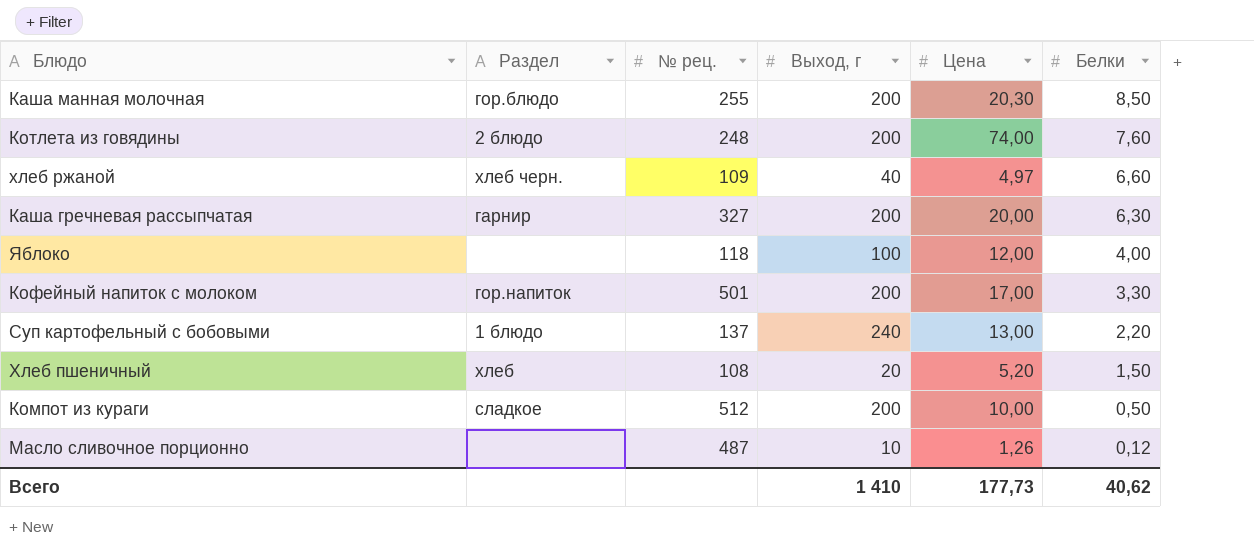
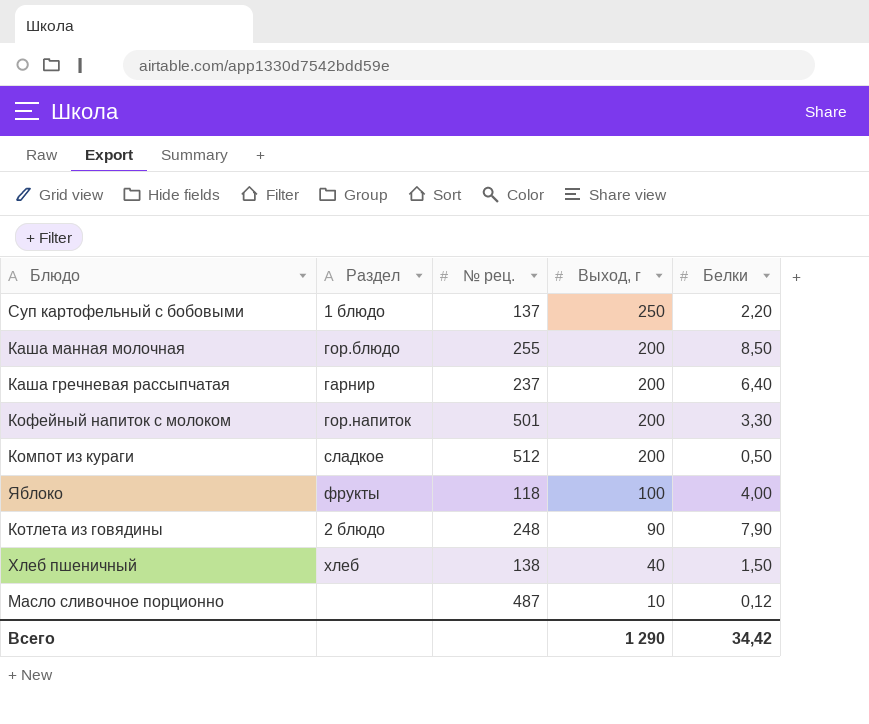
row order: Белки descending -> Выход, г descending
column Цена | position: 5 -> none
row хлеб ржаной: хлеб черн. | 109 | 40 | 4,97 | 6,60 -> none
Суп картофельный с бобовыми | Выход, г: 240 -> 250
Каша гречневая рассыпчатая | № рец.: 327 -> 237
Каша гречневая рассыпчатая | Белки: 6,30 -> 6,40
Яблоко | Раздел: none -> фрукты
Котлета из говядины | Выход, г: 200 -> 90
Котлета из говядины | Белки: 7,60 -> 7,90
Хлеб пшеничный | № рец.: 108 -> 138
Хлеб пшеничный | Выход, г: 20 -> 40
Всего | Выход, г: 1 410 -> 1 290
Всего | Белки: 40,62 -> 34,42

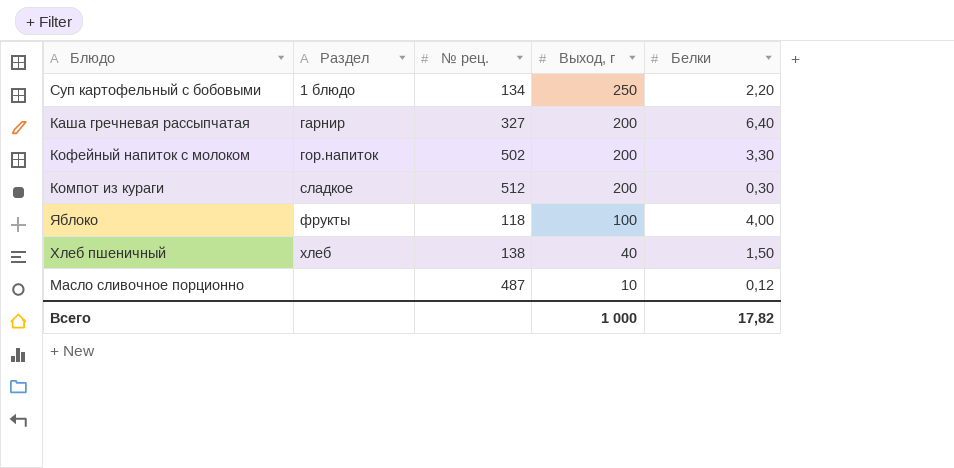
row Каша манная молочная: гор.блюдо | 255 | 200 | 8,50 -> none
row Котлета из говядины: 2 блюдо | 248 | 90 | 7,90 -> none
Суп картофельный с бобовыми | № рец.: 137 -> 134
Каша гречневая рассыпчатая | № рец.: 237 -> 327
Кофейный напиток с молоком | № рец.: 501 -> 502
Компот из кураги | Белки: 0,50 -> 0,30
Всего | Выход, г: 1 290 -> 1 000
Всего | Белки: 34,42 -> 17,82

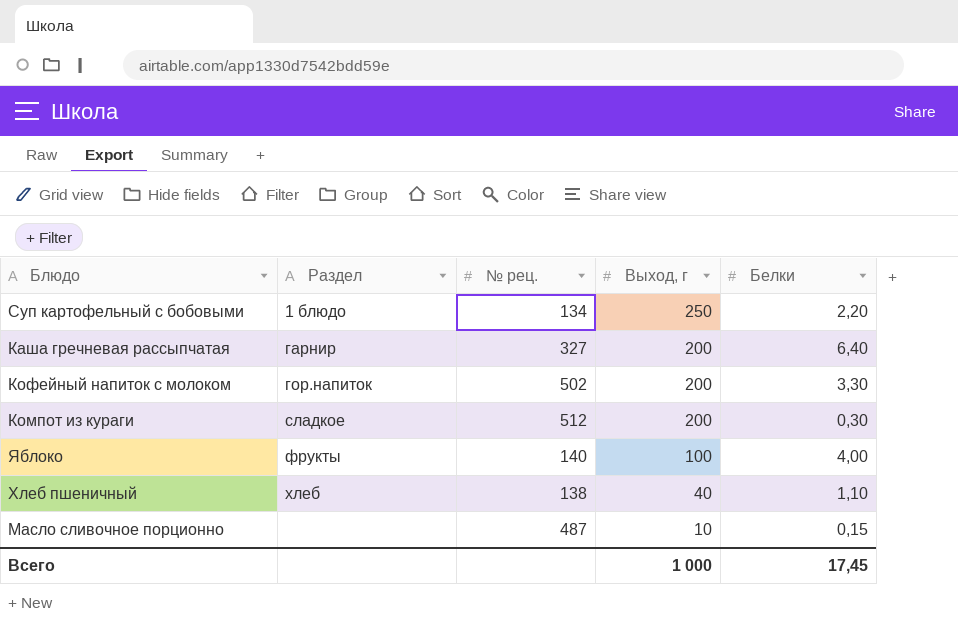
Яблоко | № рец.: 118 -> 140
Хлеб пшеничный | Белки: 1,50 -> 1,10
Масло сливочное порционно | Белки: 0,12 -> 0,15
Всего | Белки: 17,82 -> 17,45

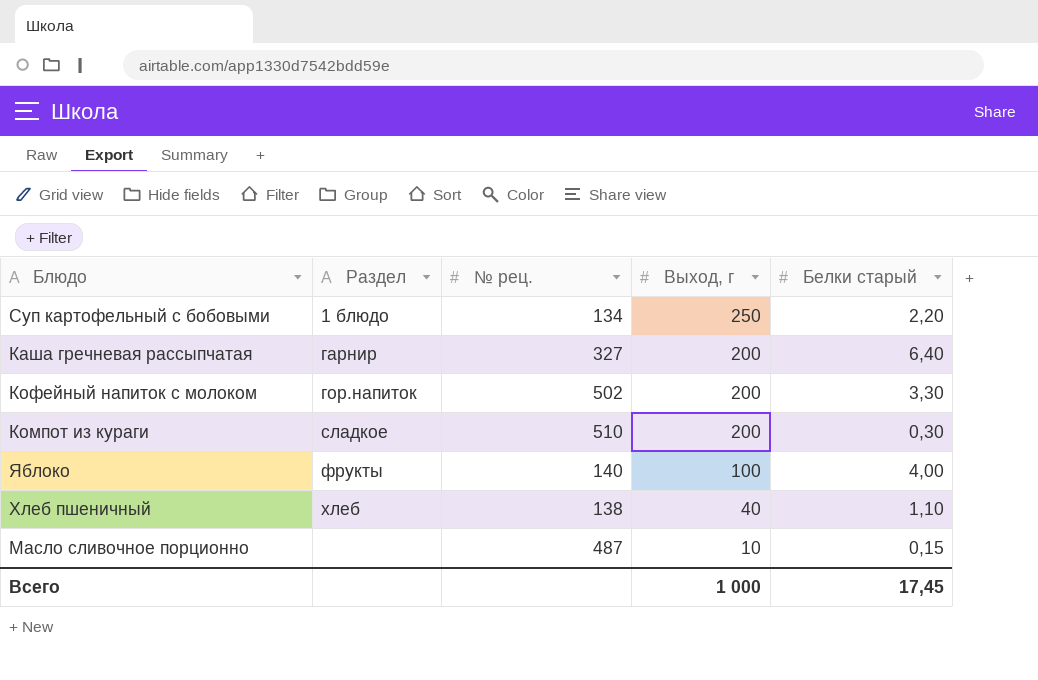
column name: Белки -> Белки старый
Компот из кураги | № рец.: 512 -> 510

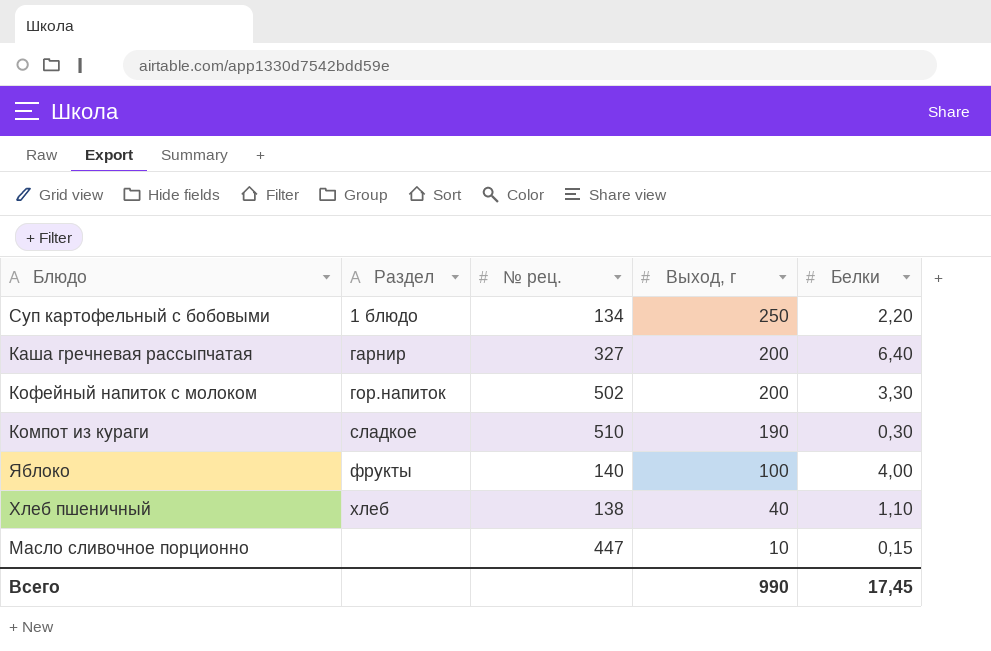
column name: Белки старый -> Белки
Компот из кураги | Выход, г: 200 -> 190
Масло сливочное порционно | № рец.: 487 -> 447
Всего | Выход, г: 1 000 -> 990

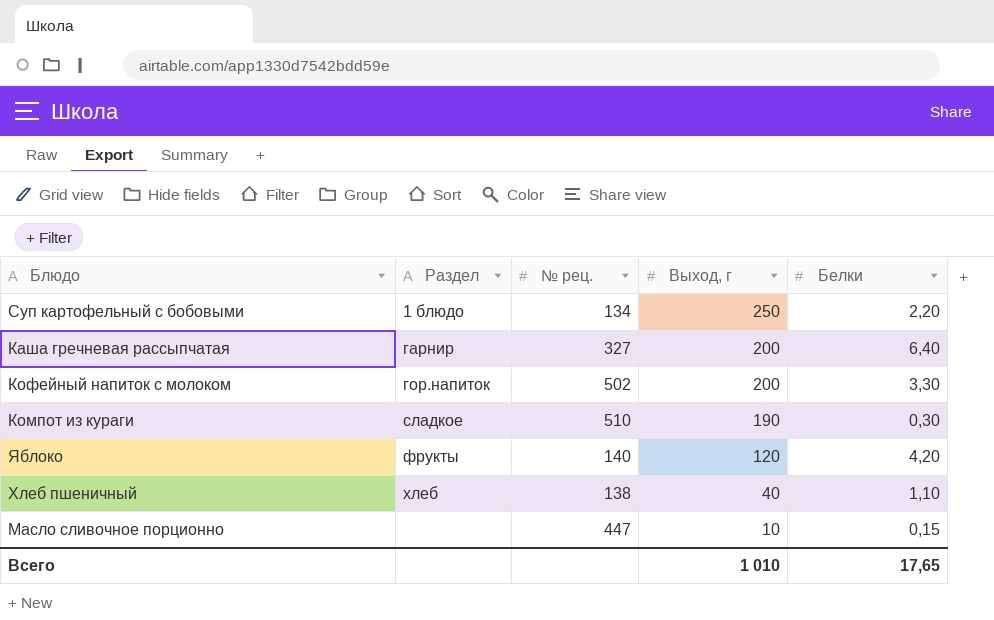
Яблоко | Выход, г: 100 -> 120
Яблоко | Белки: 4,00 -> 4,20
Всего | Выход, г: 990 -> 1 010
Всего | Белки: 17,45 -> 17,65

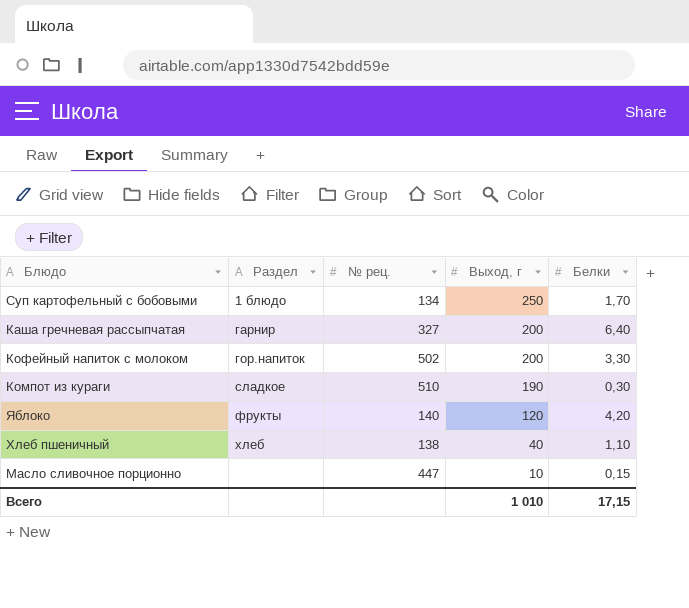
Суп картофельный с бобовыми | Белки: 2,20 -> 1,70
Всего | Белки: 17,65 -> 17,15

